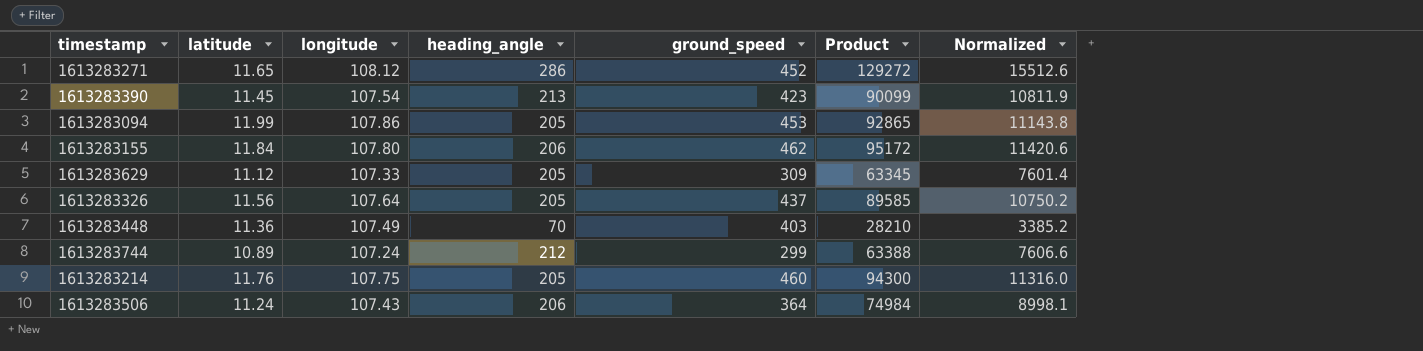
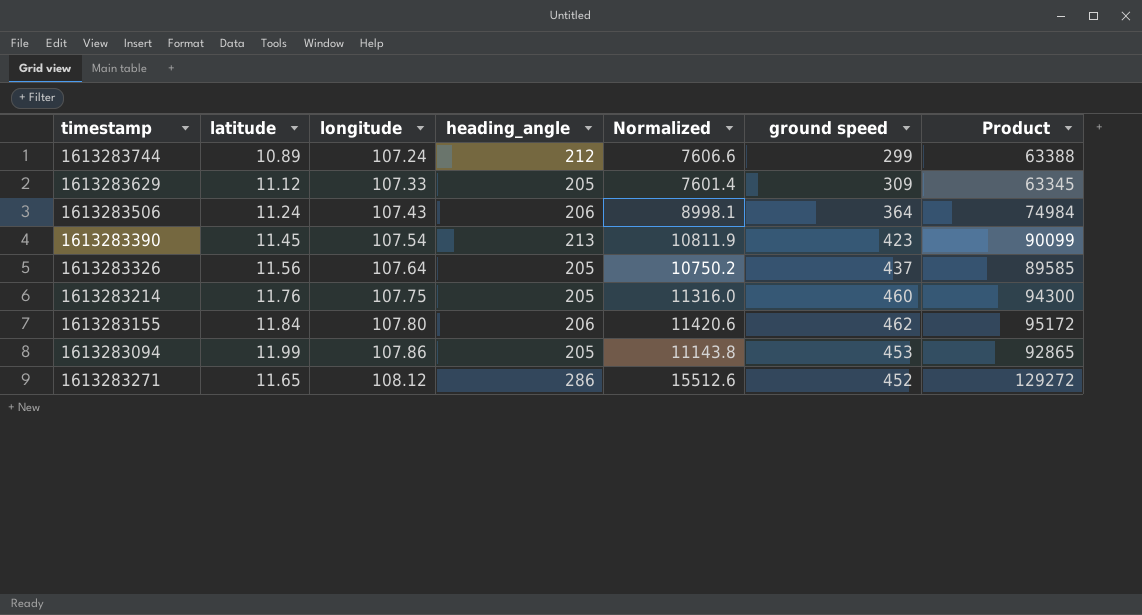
row order: none -> longitude ascending
column Normalized | position: 7 -> 5
column name: ground_speed -> ground speed
row 1613283448: 11.36 | 107.49 | 70 | 403 | 28210 | 3385.2 -> none

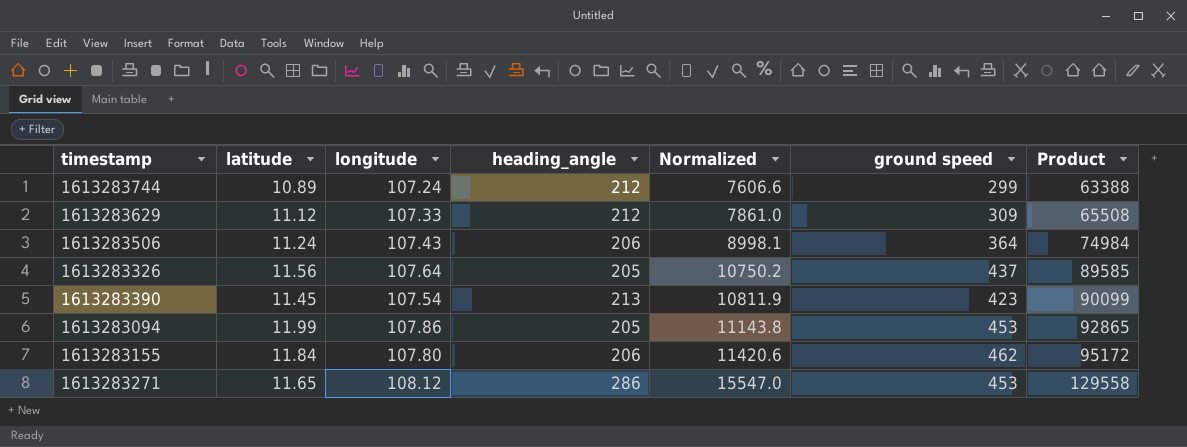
row order: longitude ascending -> Normalized ascending
row 1613283214: 11.76 | 107.75 | 205 | 11316.0 | 460 | 94300 -> none
1613283629 | heading_angle: 205 -> 212
1613283629 | Normalized: 7601.4 -> 7861.0
1613283629 | Product: 63345 -> 65508
1613283271 | Normalized: 15512.6 -> 15547.0
1613283271 | ground speed: 452 -> 453
1613283271 | Product: 129272 -> 129558

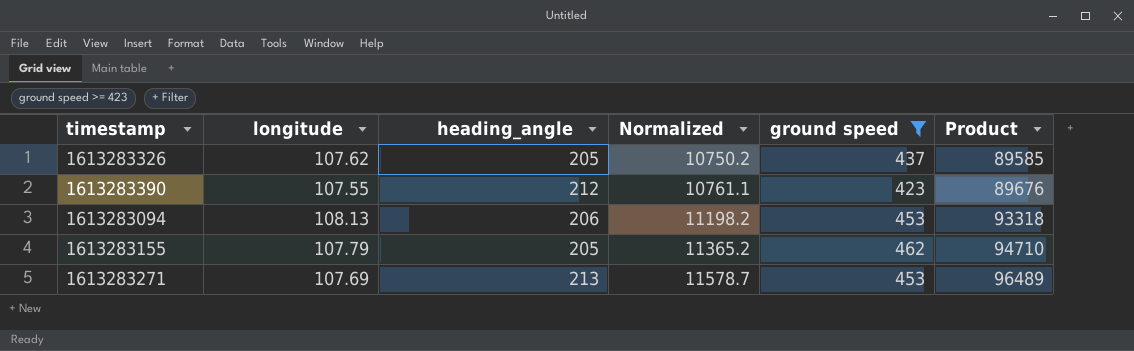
filter: none -> ground speed >= 423
column latitude | position: 2 -> none
1613283326 | longitude: 107.64 -> 107.62
1613283390 | longitude: 107.54 -> 107.55
1613283390 | heading_angle: 213 -> 212
1613283390 | Normalized: 10811.9 -> 10761.1
1613283390 | Product: 90099 -> 89676
1613283094 | longitude: 107.86 -> 108.13
1613283094 | heading_angle: 205 -> 206
1613283094 | Normalized: 11143.8 -> 11198.2
1613283094 | Product: 92865 -> 93318
1613283155 | longitude: 107.80 -> 107.79
1613283155 | heading_angle: 206 -> 205
1613283155 | Normalized: 11420.6 -> 11365.2
1613283155 | Product: 95172 -> 94710
1613283271 | longitude: 108.12 -> 107.69
1613283271 | heading_angle: 286 -> 213
1613283271 | Normalized: 15547.0 -> 11578.7
1613283271 | Product: 129558 -> 96489

